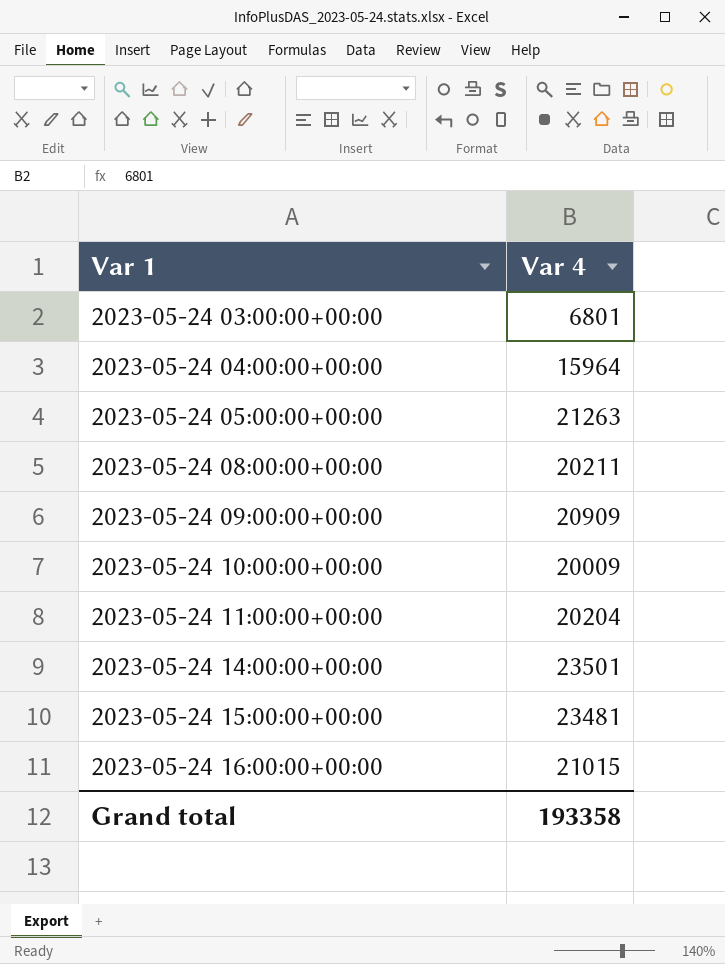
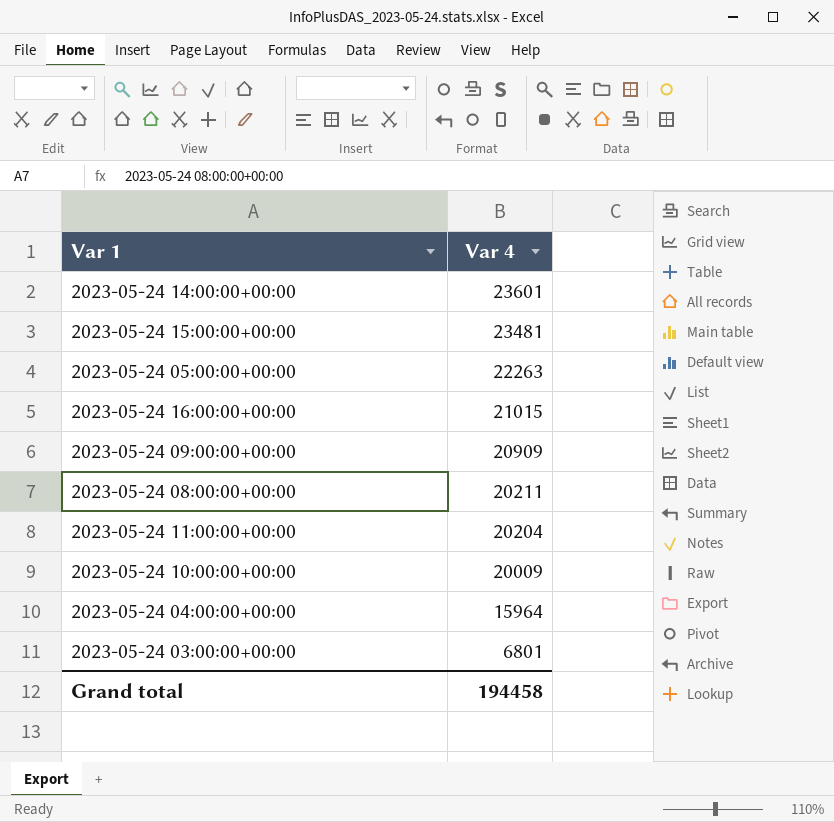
row order: Var 1 ascending -> Var 4 descending
2023-05-24 14:00:00+00:00 | Var 4: 23501 -> 23601
2023-05-24 05:00:00+00:00 | Var 4: 21263 -> 22263
Grand total | Var 4: 193358 -> 194458

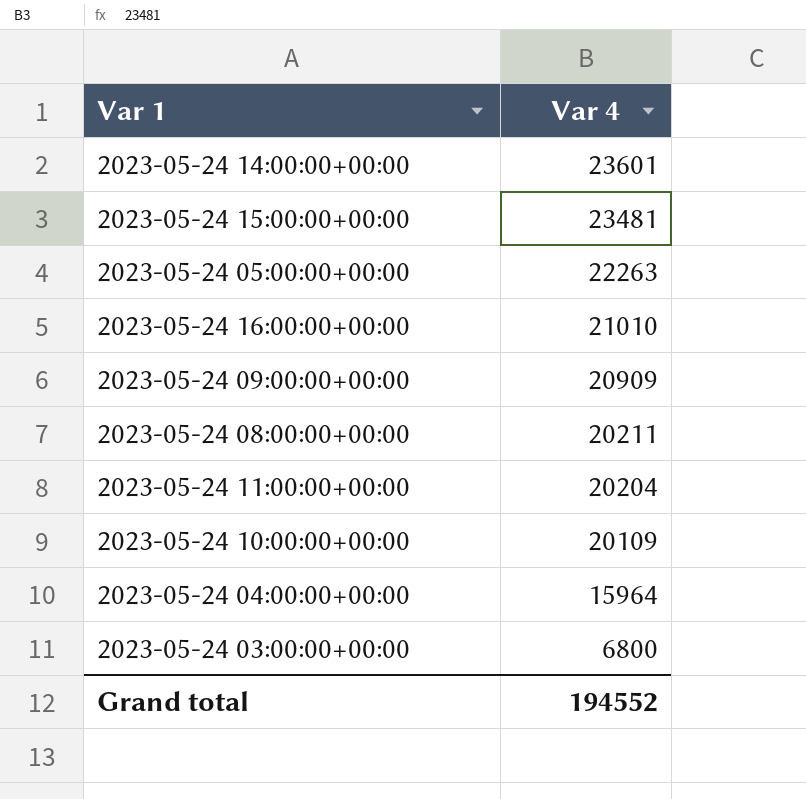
2023-05-24 16:00:00+00:00 | Var 4: 21015 -> 21010
2023-05-24 10:00:00+00:00 | Var 4: 20009 -> 20109
2023-05-24 03:00:00+00:00 | Var 4: 6801 -> 6800
Grand total | Var 4: 194458 -> 194552

